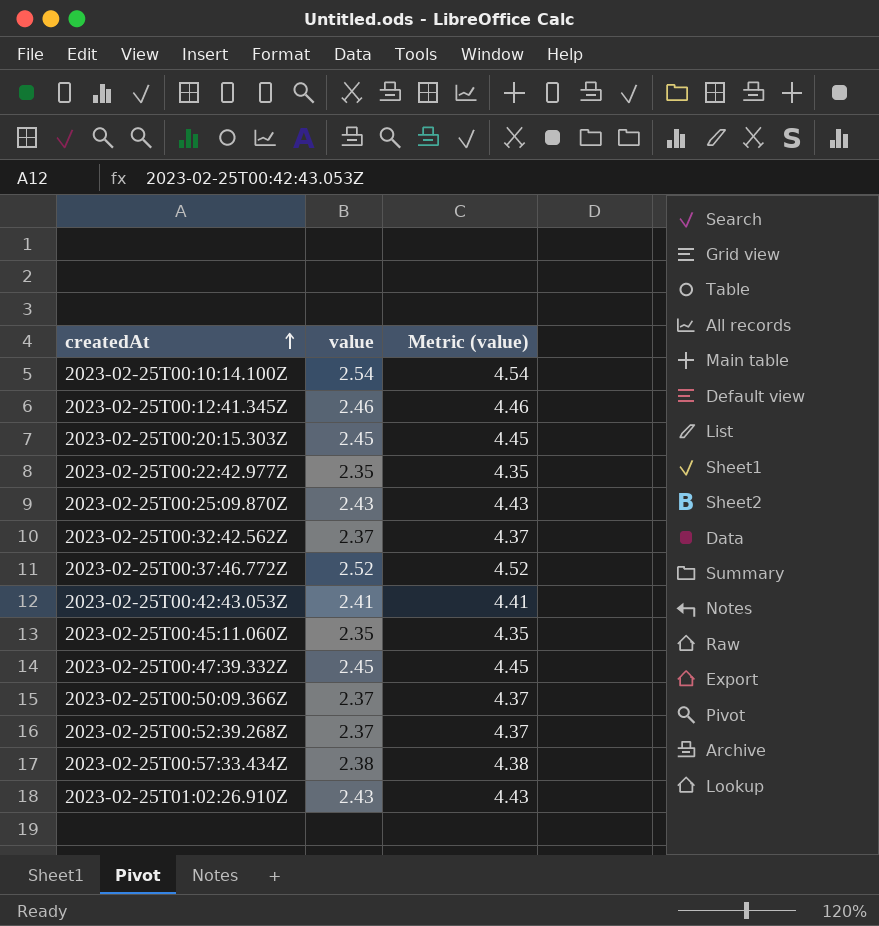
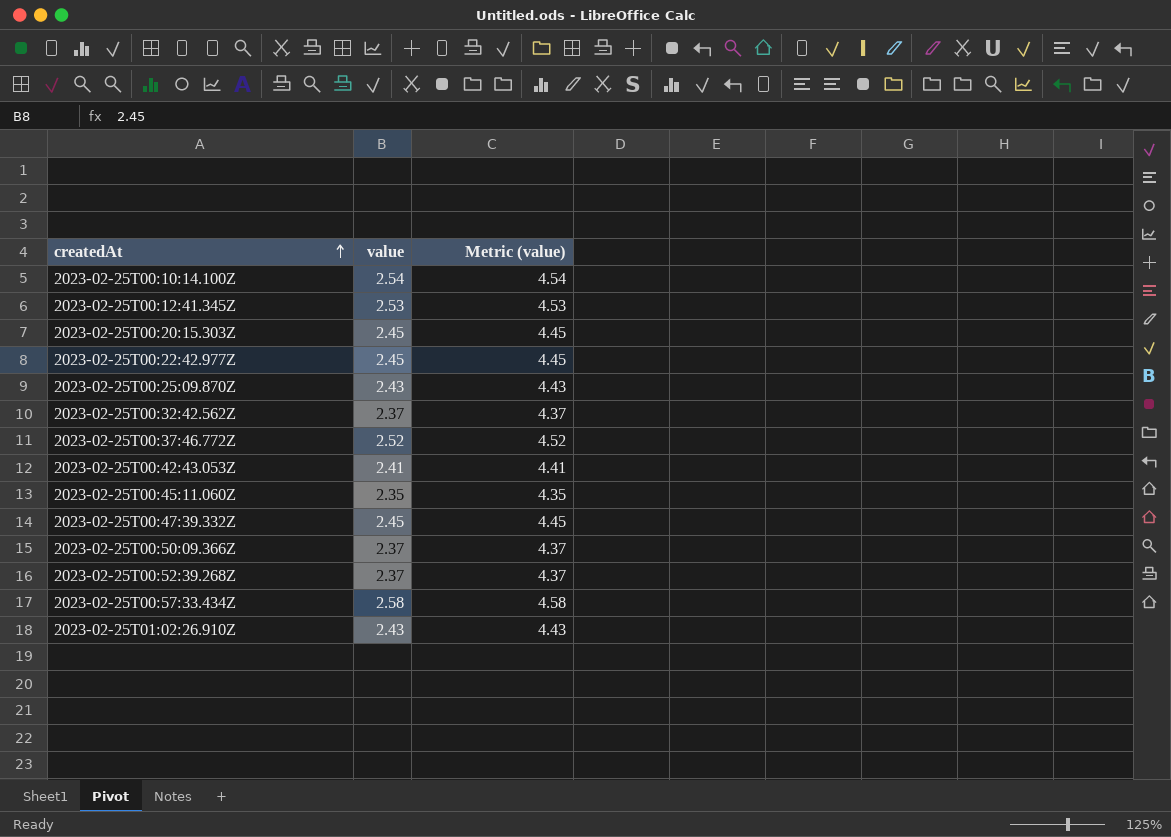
2023-02-25T00:12:41.345Z | value: 2.46 -> 2.53
2023-02-25T00:12:41.345Z | Metric (value): 4.46 -> 4.53
2023-02-25T00:22:42.977Z | value: 2.35 -> 2.45
2023-02-25T00:22:42.977Z | Metric (value): 4.35 -> 4.45
2023-02-25T00:57:33.434Z | value: 2.38 -> 2.58
2023-02-25T00:57:33.434Z | Metric (value): 4.38 -> 4.58

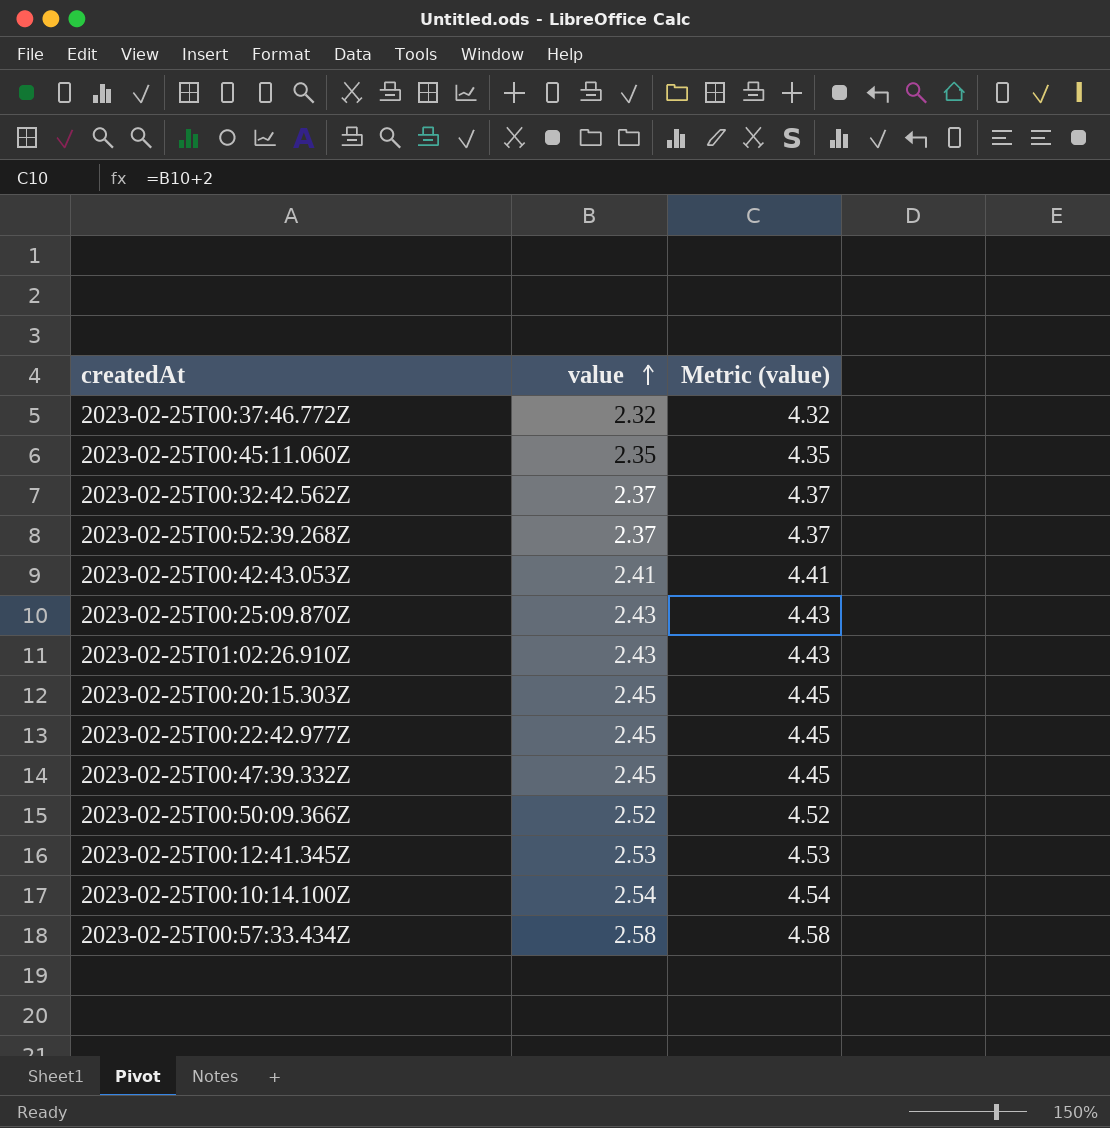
row order: createdAt ascending -> value ascending
2023-02-25T00:37:46.772Z | value: 2.52 -> 2.32
2023-02-25T00:37:46.772Z | Metric (value): 4.52 -> 4.32
2023-02-25T00:50:09.366Z | value: 2.37 -> 2.52
2023-02-25T00:50:09.366Z | Metric (value): 4.37 -> 4.52

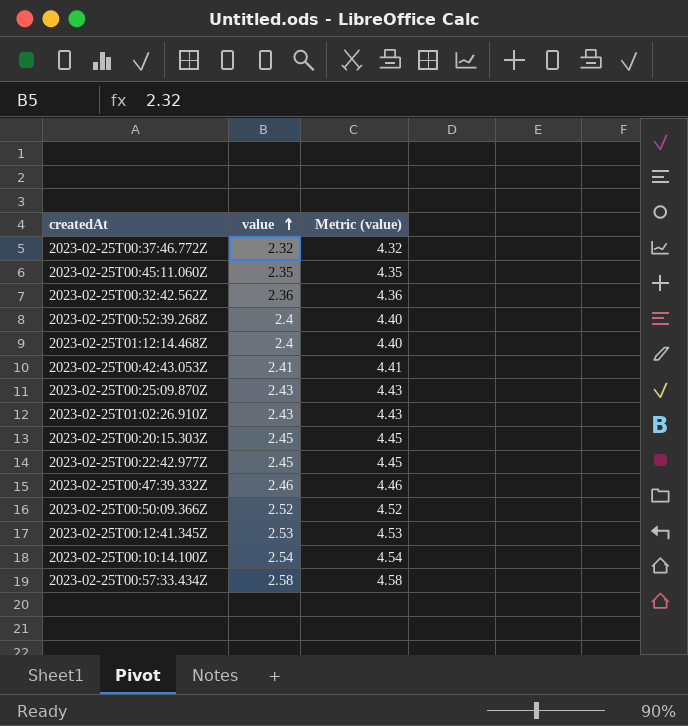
2023-02-25T00:32:42.562Z | value: 2.37 -> 2.36
2023-02-25T00:32:42.562Z | Metric (value): 4.37 -> 4.36
2023-02-25T00:52:39.268Z | value: 2.37 -> 2.4
2023-02-25T00:52:39.268Z | Metric (value): 4.37 -> 4.40
row 2023-02-25T01:12:14.468Z: none -> 2.4 | 4.40
2023-02-25T00:47:39.332Z | value: 2.45 -> 2.46
2023-02-25T00:47:39.332Z | Metric (value): 4.45 -> 4.46

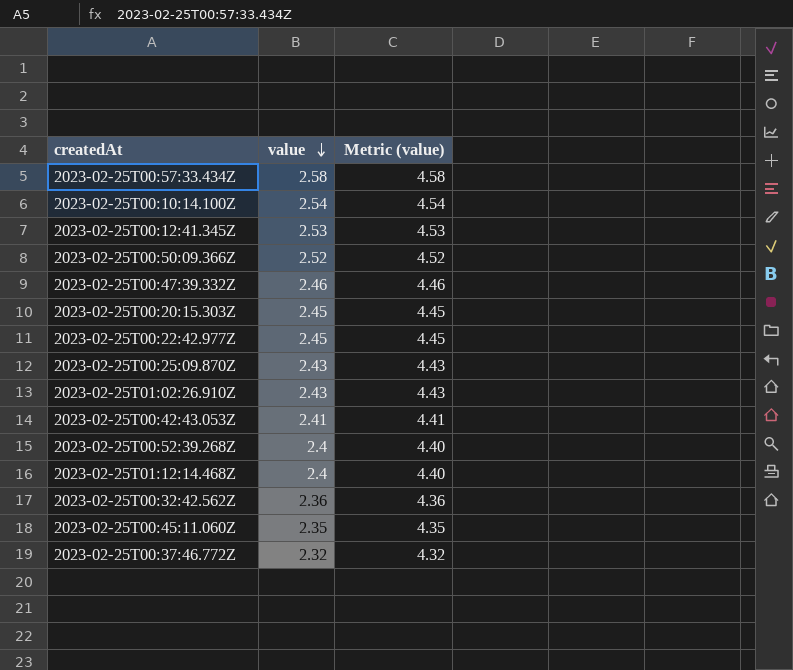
row order: value ascending -> value descending

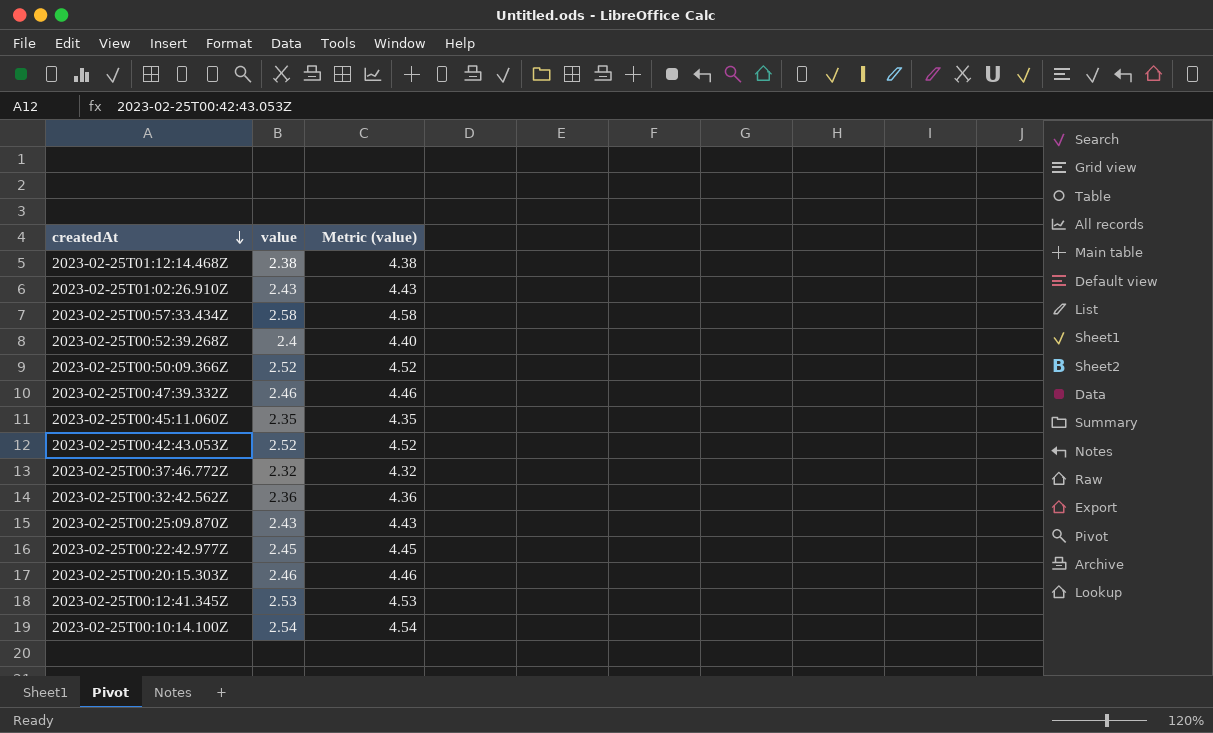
row order: value descending -> createdAt descending
2023-02-25T01:12:14.468Z | value: 2.4 -> 2.38
2023-02-25T01:12:14.468Z | Metric (value): 4.40 -> 4.38
2023-02-25T00:42:43.053Z | value: 2.41 -> 2.52
2023-02-25T00:42:43.053Z | Metric (value): 4.41 -> 4.52
2023-02-25T00:20:15.303Z | value: 2.45 -> 2.46
2023-02-25T00:20:15.303Z | Metric (value): 4.45 -> 4.46

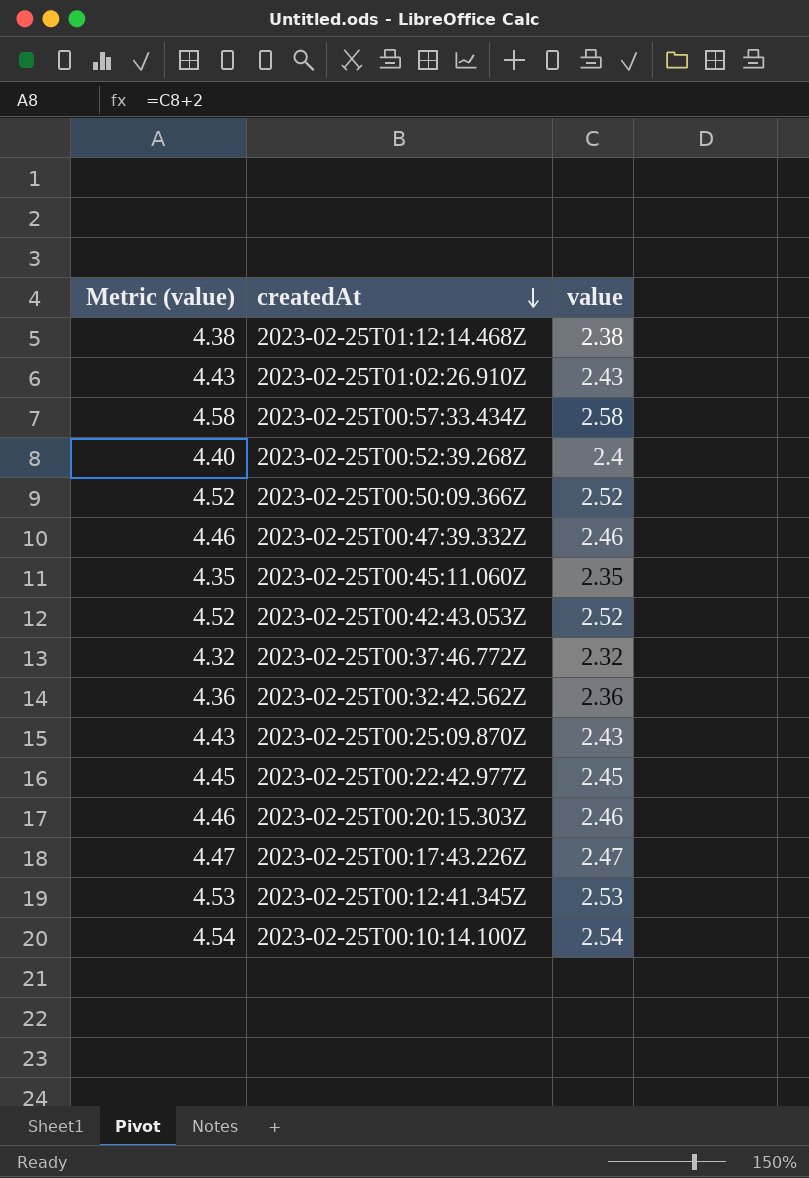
column Metric (value) | position: 3 -> 1
row 2023-02-25T00:17:43.226Z: none -> 4.47 | 2.47

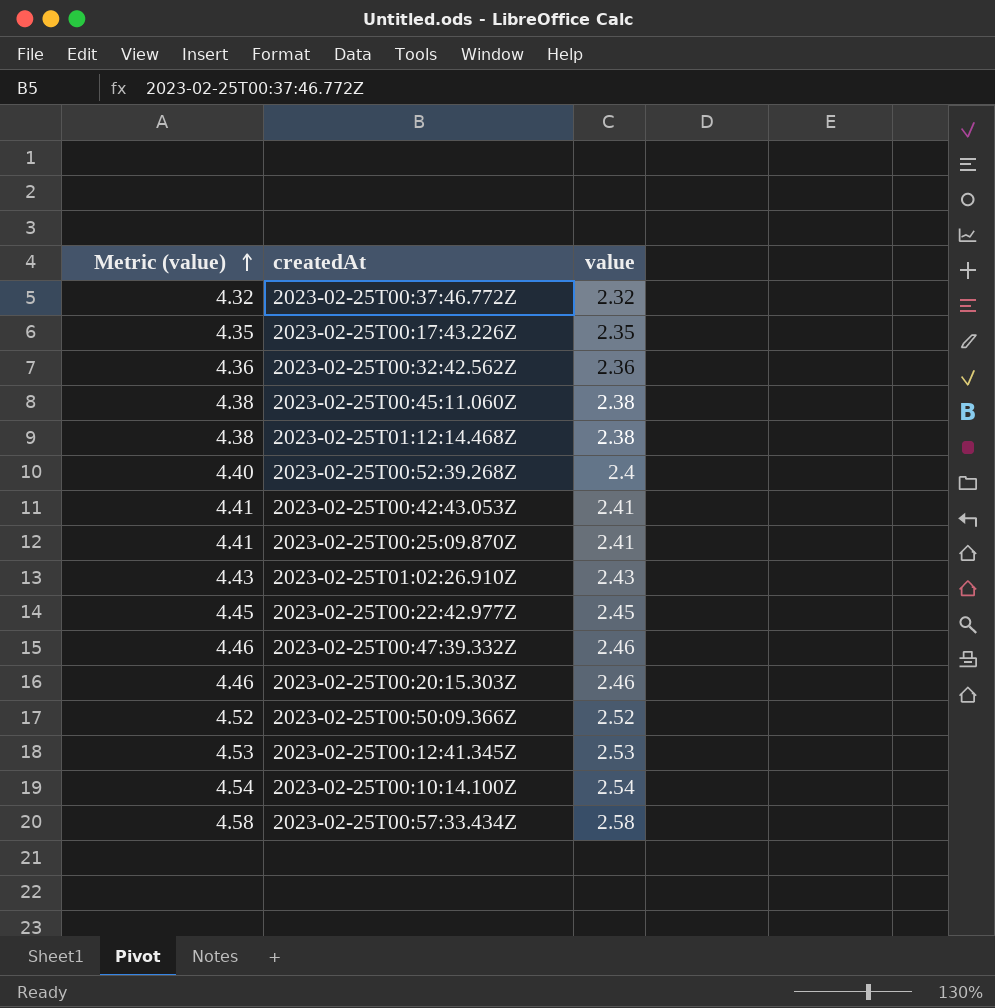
row order: createdAt descending -> Metric (value) ascending
2023-02-25T00:17:43.226Z | Metric (value): 4.47 -> 4.35
2023-02-25T00:17:43.226Z | value: 2.47 -> 2.35
2023-02-25T00:45:11.060Z | Metric (value): 4.35 -> 4.38
2023-02-25T00:45:11.060Z | value: 2.35 -> 2.38
2023-02-25T00:42:43.053Z | Metric (value): 4.52 -> 4.41
2023-02-25T00:42:43.053Z | value: 2.52 -> 2.41
2023-02-25T00:25:09.870Z | Metric (value): 4.43 -> 4.41
2023-02-25T00:25:09.870Z | value: 2.43 -> 2.41

